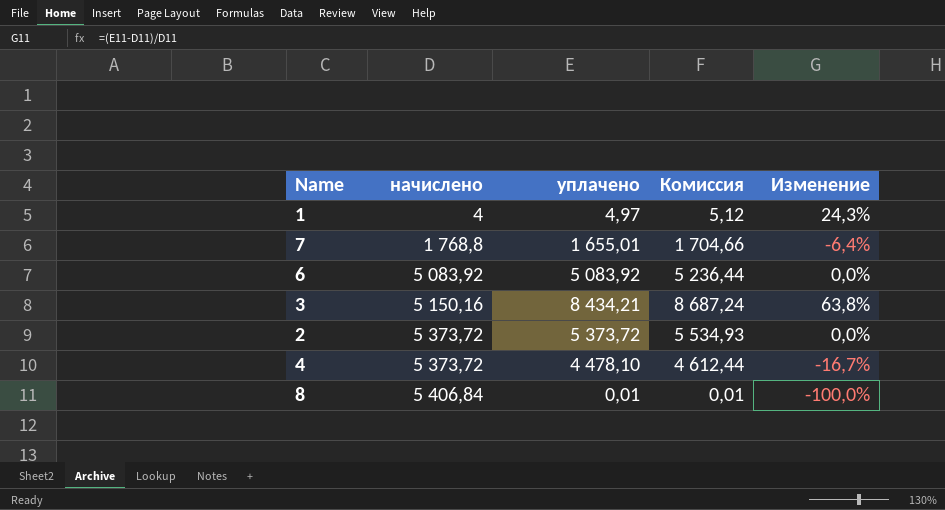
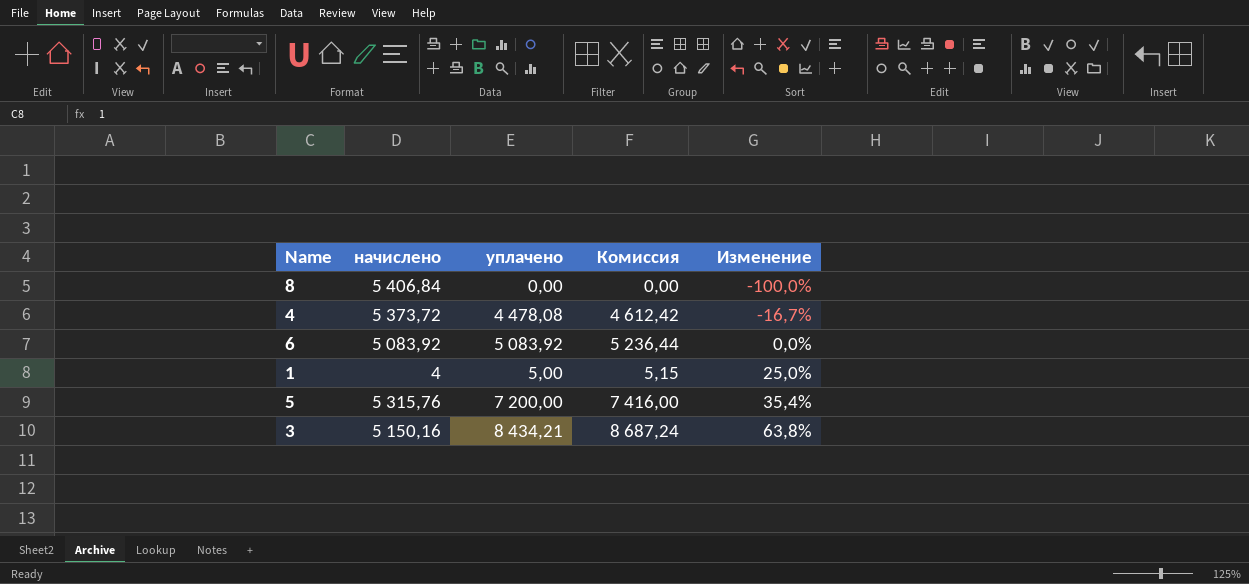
row order: начислено ascending -> Изменение ascending
row 7: 1 768,8 | 1 655,01 | 1 704,66 | -6,4% -> none
row 2: 5 373,72 | 5 373,72 | 5 534,93 | 0,0% -> none
8 | уплачено: 0,01 -> 0,00
8 | Комиссия: 0,01 -> 0,00
4 | уплачено: 4 478,10 -> 4 478,08
4 | Комиссия: 4 612,44 -> 4 612,42
1 | уплачено: 4,97 -> 5,00
1 | Комиссия: 5,12 -> 5,15
1 | Изменение: 24,3% -> 25,0%
row 5: none -> 5 315,76 | 7 200,00 | 7 416,00 | 35,4%

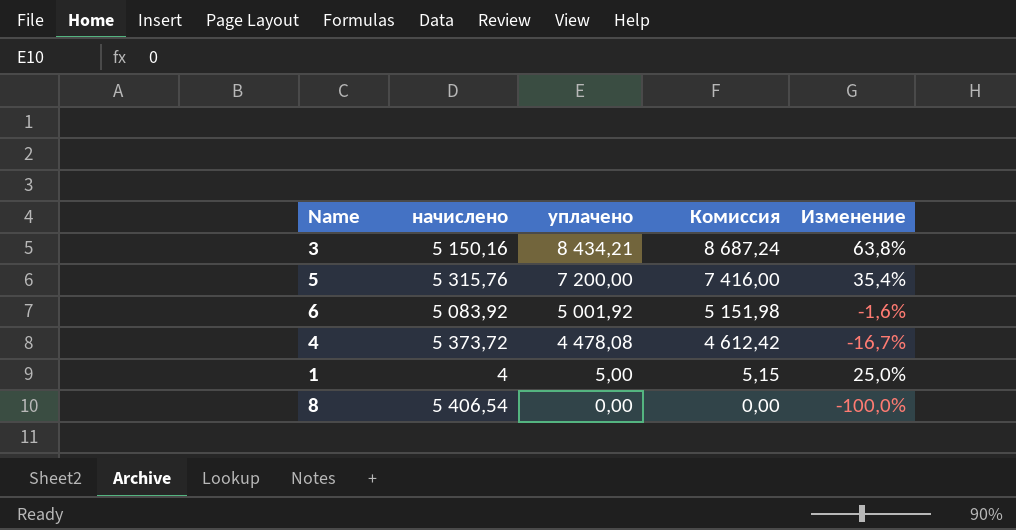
row order: Изменение ascending -> уплачено descending
6 | уплачено: 5 083,92 -> 5 001,92
6 | Комиссия: 5 236,44 -> 5 151,98
6 | Изменение: 0,0% -> -1,6%
8 | начислено: 5 406,84 -> 5 406,54

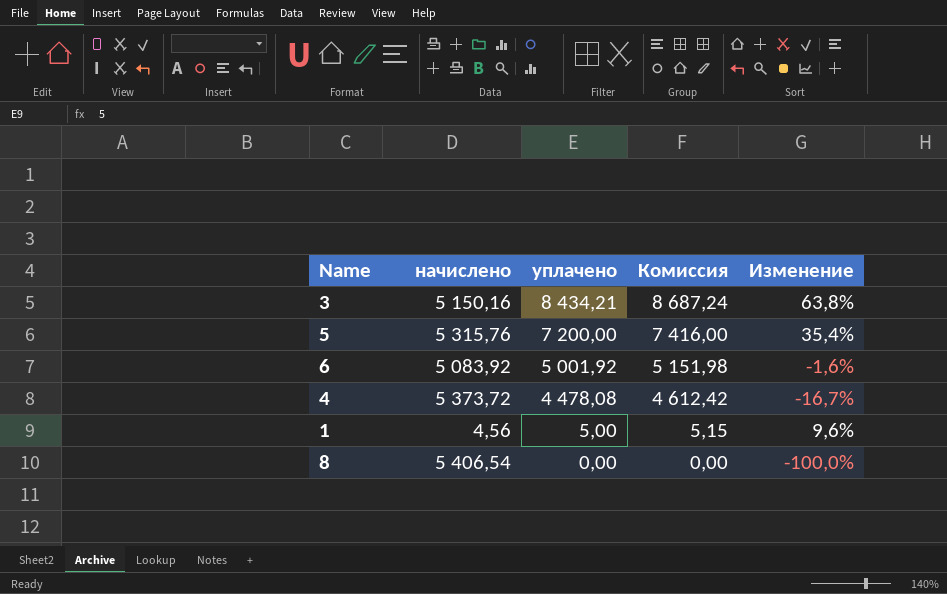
1 | начислено: 4 -> 4,56
1 | Изменение: 25,0% -> 9,6%

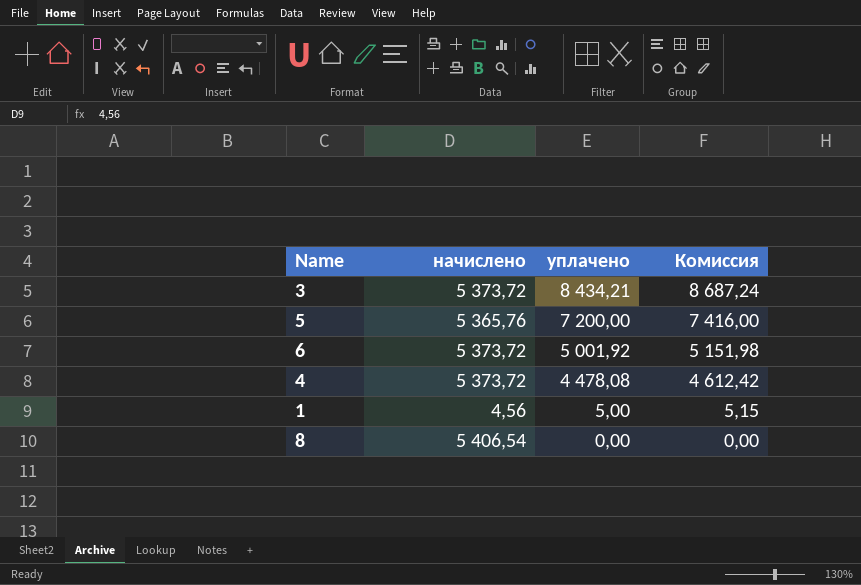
column Изменение | formula: ([уплачено] - [начислено]) / [начислено] -> none
3 | начислено: 5 150,16 -> 5 373,72
5 | начислено: 5 315,76 -> 5 365,76
6 | начислено: 5 083,92 -> 5 373,72

